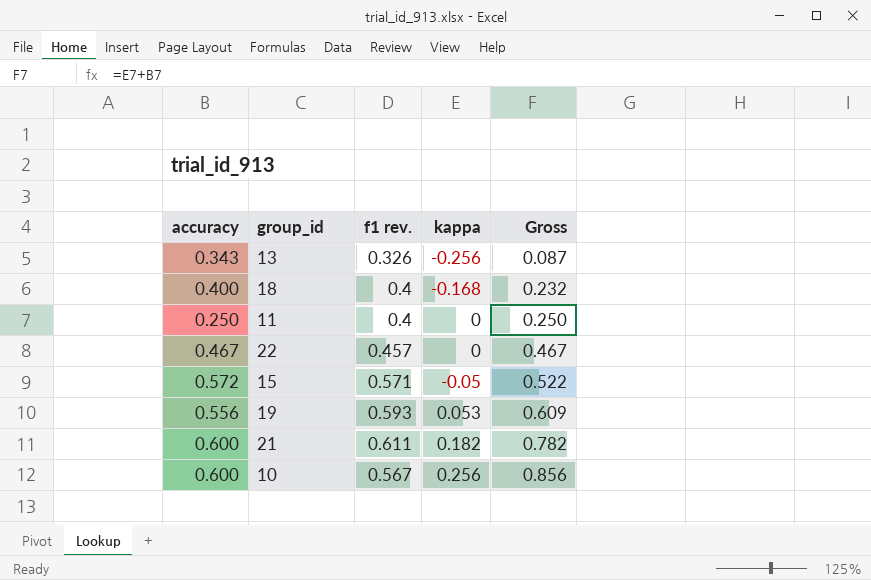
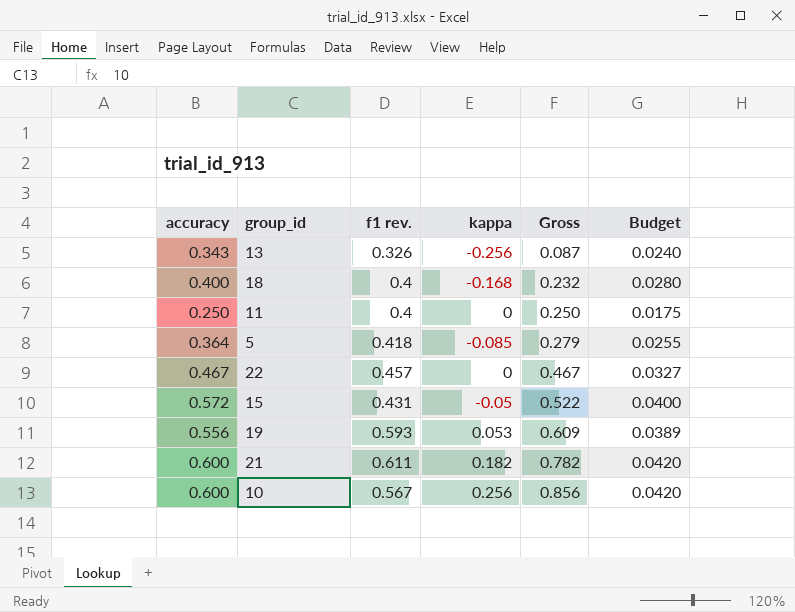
column Budget | formula: none -> [accuracy] * 0.07
row 5: none -> 0.364 | 0.418 | -0.085 | 0.279 | 0.0255
15 | f1 rev.: 0.571 -> 0.431

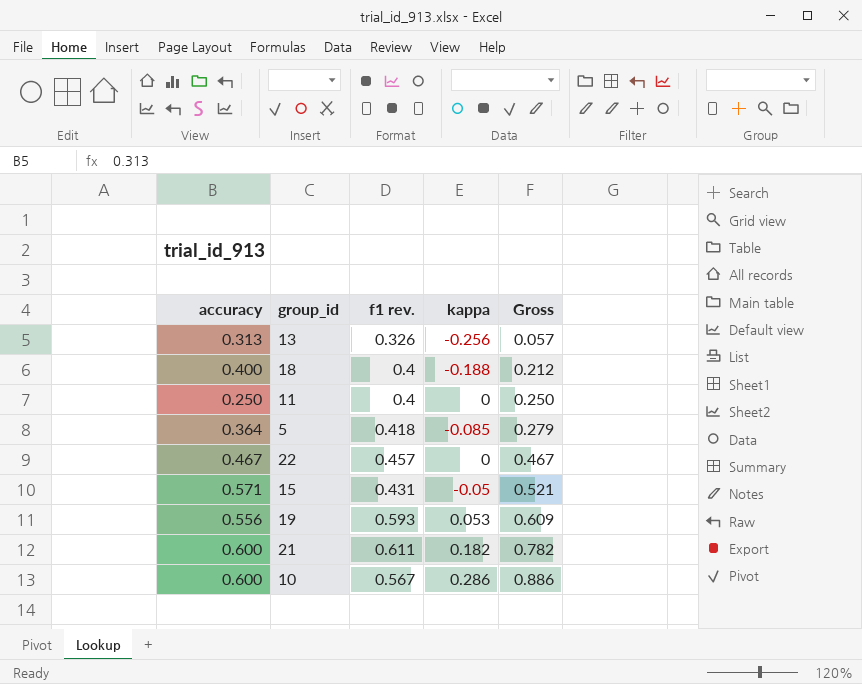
column Budget | formula: [accuracy] * 0.07 -> none
13 | accuracy: 0.343 -> 0.313
13 | Gross: 0.087 -> 0.057
18 | kappa: -0.168 -> -0.188
18 | Gross: 0.232 -> 0.212
15 | accuracy: 0.572 -> 0.571
15 | Gross: 0.522 -> 0.521
10 | kappa: 0.256 -> 0.286
10 | Gross: 0.856 -> 0.886

